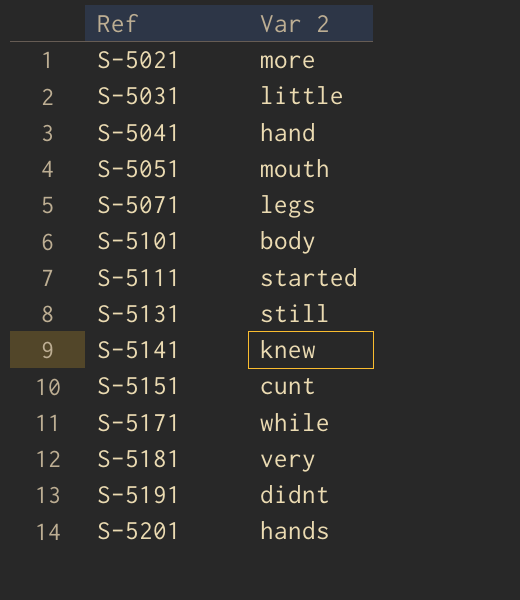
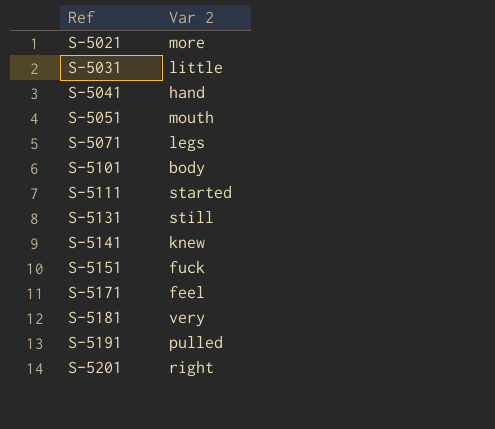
S-5151 | Var 2: cunt -> fuck
S-5171 | Var 2: while -> feel
S-5191 | Var 2: didnt -> pulled
S-5201 | Var 2: hands -> right

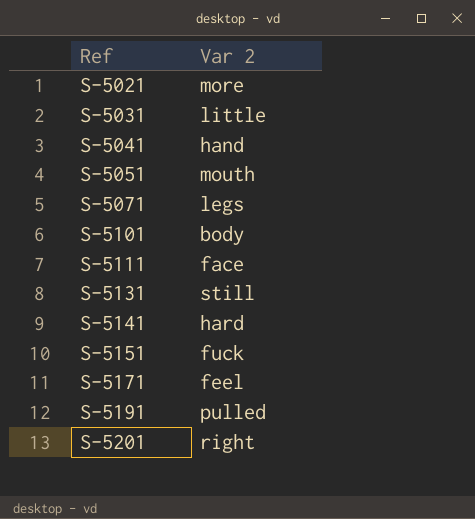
row S-5181: very -> none
S-5111 | Var 2: started -> face
S-5141 | Var 2: knew -> hard

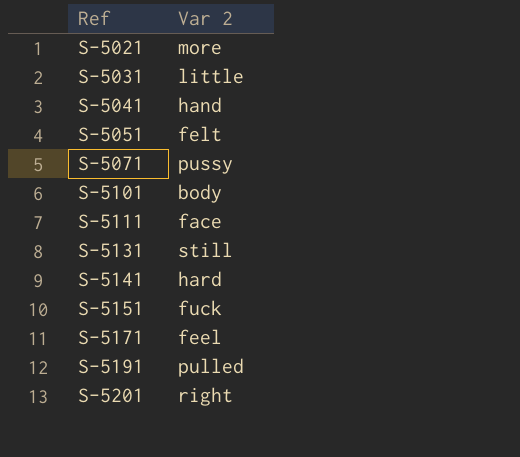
S-5051 | Var 2: mouth -> felt
S-5071 | Var 2: legs -> pussy

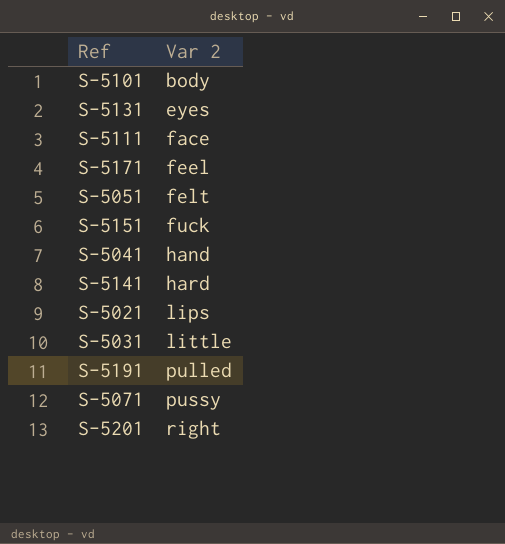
row order: Ref ascending -> Var 2 ascending
S-5131 | Var 2: still -> eyes
S-5021 | Var 2: more -> lips

